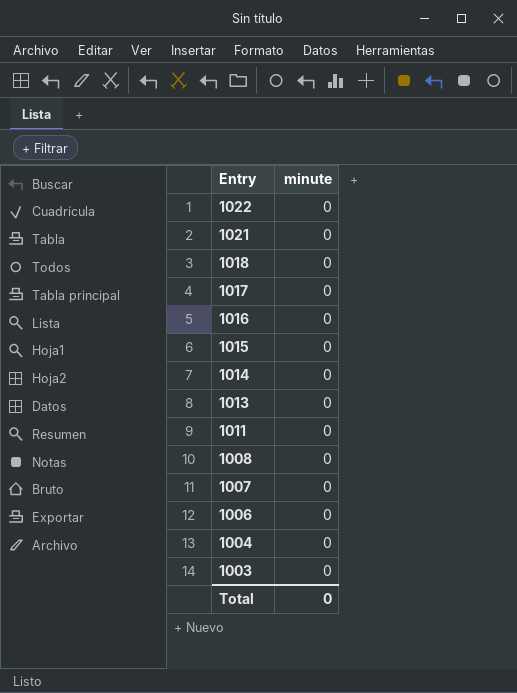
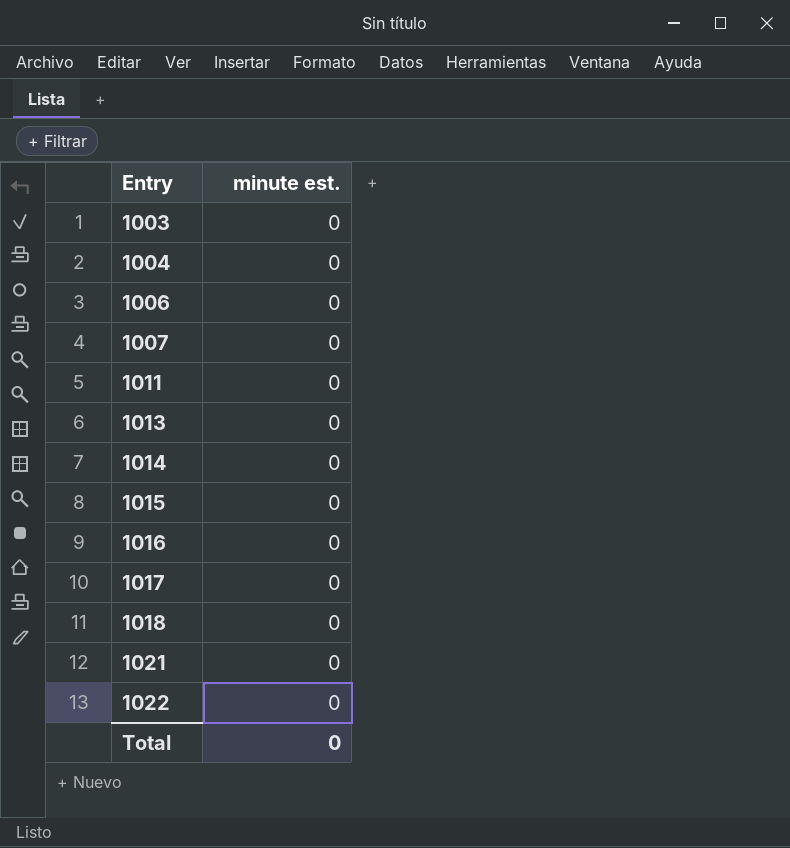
row order: Entry descending -> Entry ascending
column name: minute -> minute est.
row 1008: 0 -> none

